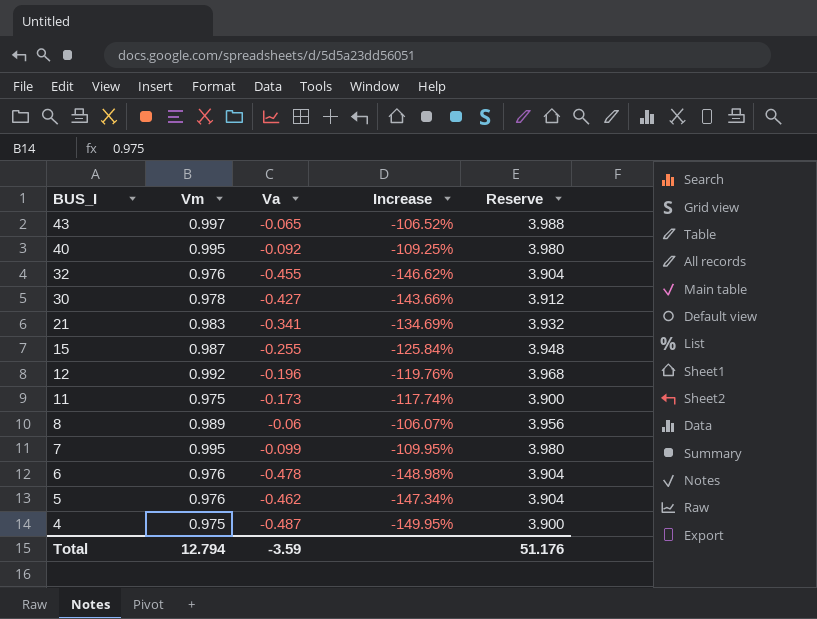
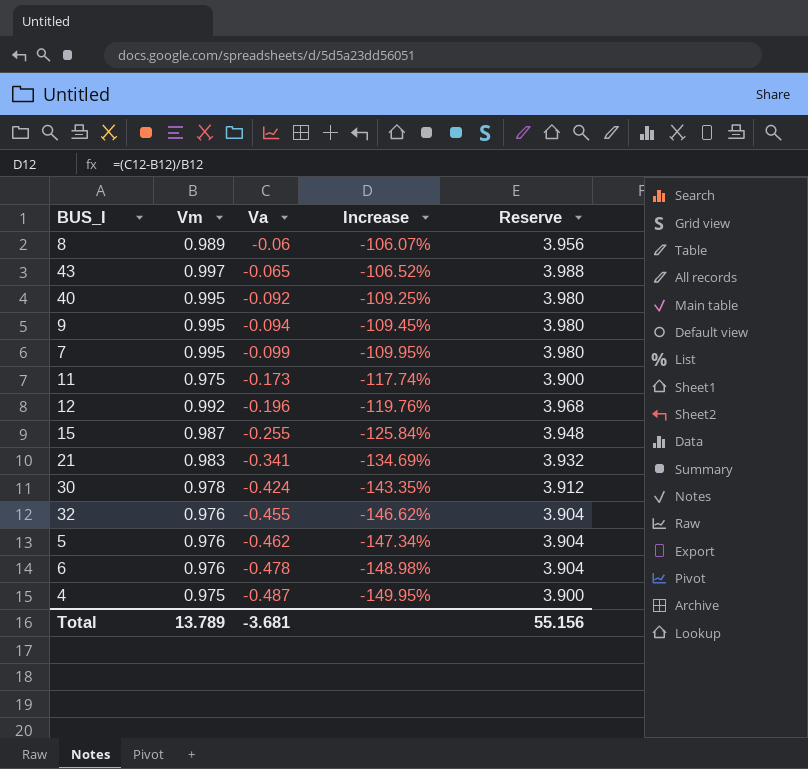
row order: BUS_I descending -> Va descending
row 9: none -> 0.995 | -0.094 | -109.45% | 3.980
30 | Va: -0.427 -> -0.424
30 | Increase: -143.66% -> -143.35%
Total | Vm: 12.794 -> 13.789
Total | Va: -3.59 -> -3.681
Total | Reserve: 51.176 -> 55.156

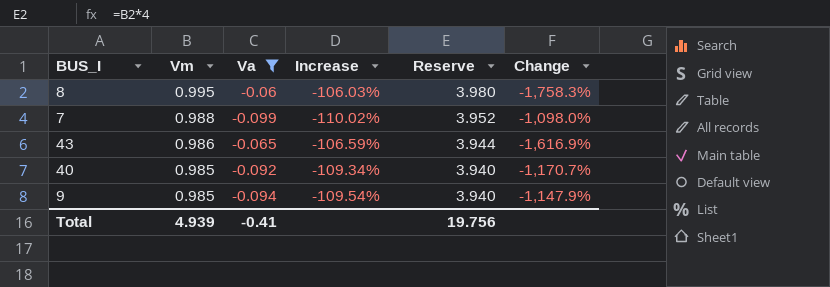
filter: none -> Va >= -0.099
row order: Va descending -> Vm descending
column Change | formula: none -> ([Vm] - [Va]) / [Va]
8 | Vm: 0.989 -> 0.995
8 | Increase: -106.07% -> -106.03%
8 | Reserve: 3.956 -> 3.980
7 | Vm: 0.995 -> 0.988
7 | Increase: -109.95% -> -110.02%
7 | Reserve: 3.980 -> 3.952
43 | Vm: 0.997 -> 0.986
43 | Increase: -106.52% -> -106.59%
43 | Reserve: 3.988 -> 3.944
40 | Vm: 0.995 -> 0.985
40 | Increase: -109.25% -> -109.34%
40 | Reserve: 3.980 -> 3.940
9 | Vm: 0.995 -> 0.985
9 | Increase: -109.45% -> -109.54%
9 | Reserve: 3.980 -> 3.940
Total | Vm: 13.789 -> 4.939
Total | Va: -3.681 -> -0.41
Total | Reserve: 55.156 -> 19.756

